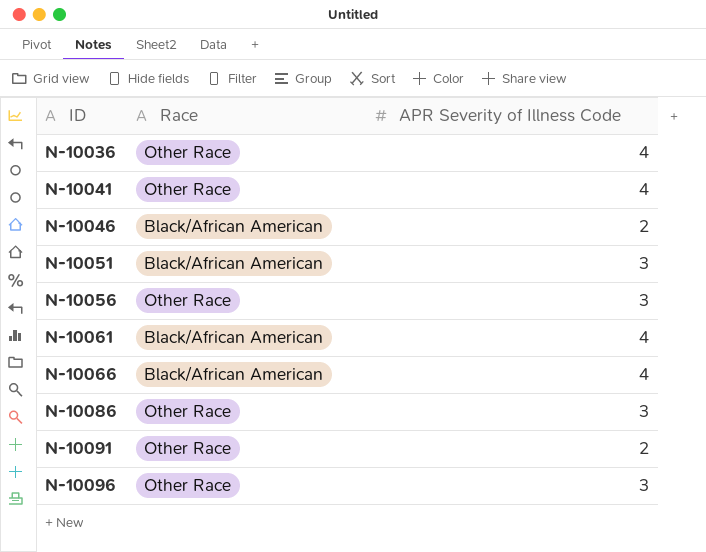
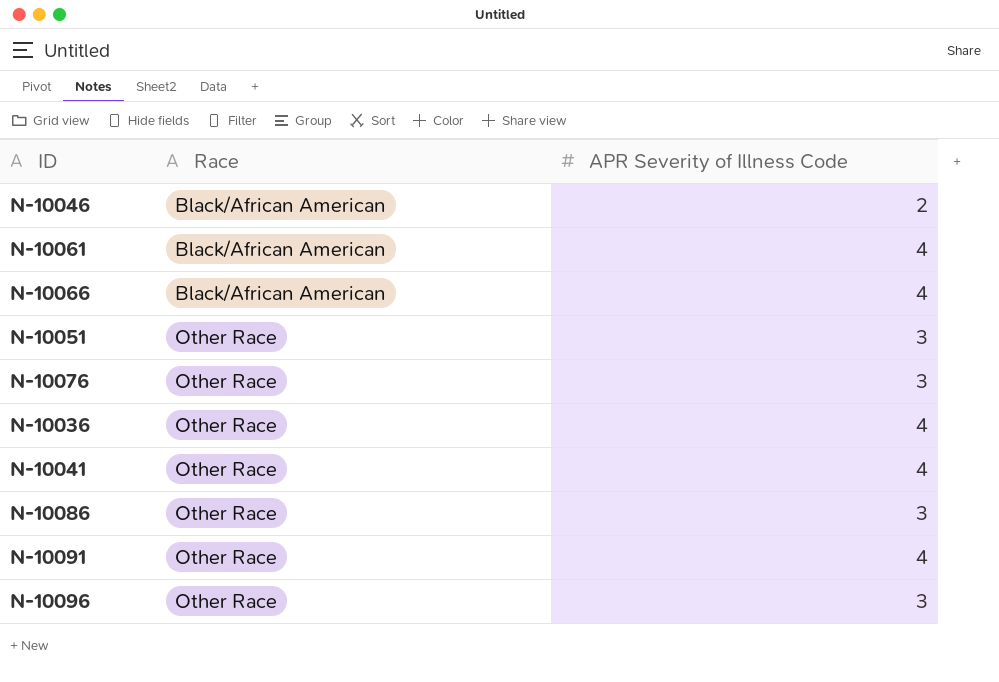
row order: ID ascending -> Race ascending
row N-10056: Other Race | 3 -> none
N-10051 | Race: Black/African American -> Other Race
row N-10076: none -> Other Race | 3
N-10091 | APR Severity of Illness Code: 2 -> 4

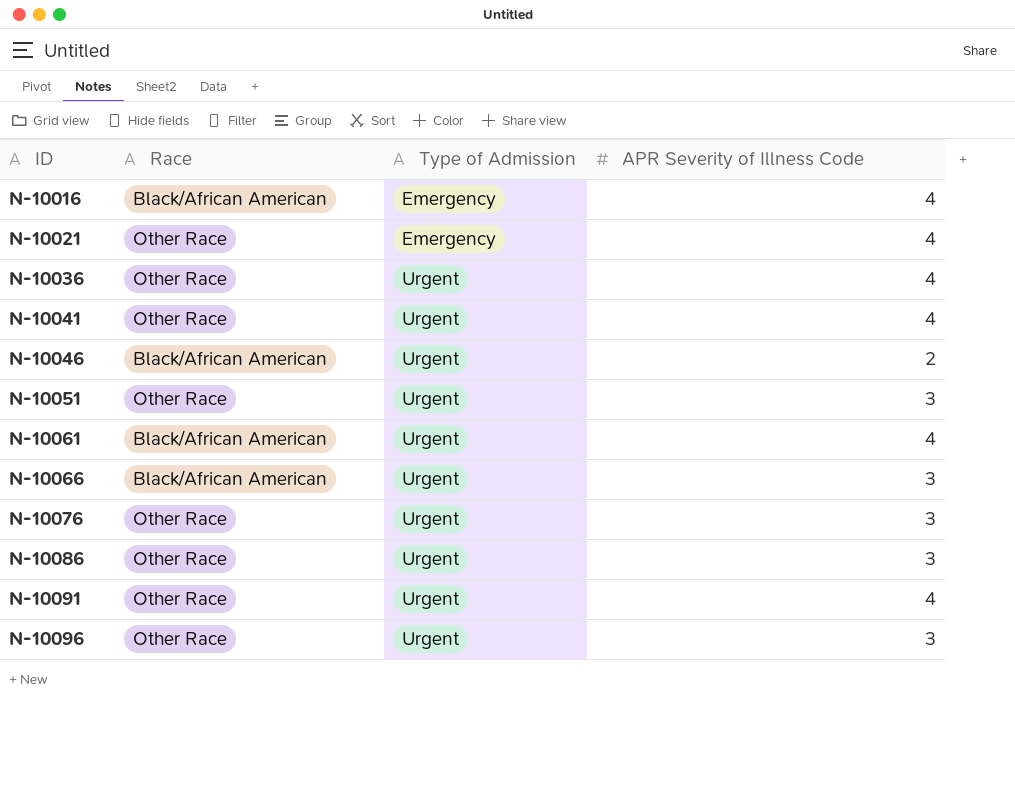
row order: Race ascending -> ID ascending
column Type of Admission | position: none -> 3
row N-10016: none -> Black/African American | Emergency | 4
row N-10021: none -> Other Race | Emergency | 4
N-10066 | APR Severity of Illness Code: 4 -> 3

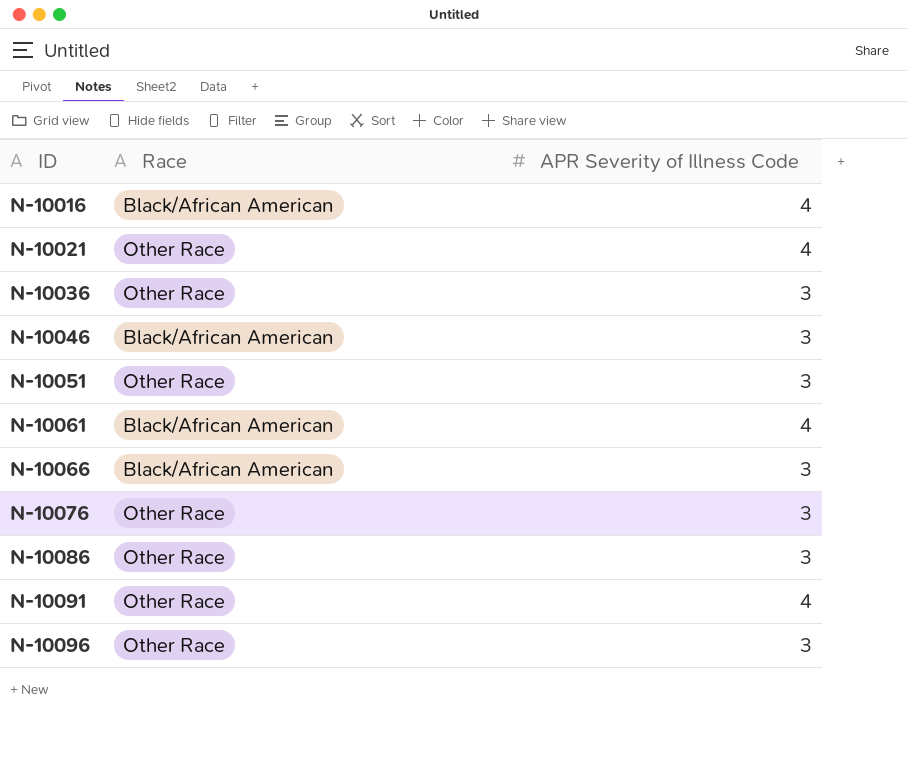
column Type of Admission | position: 3 -> none
row N-10041: Other Race | Urgent | 4 -> none
N-10036 | APR Severity of Illness Code: 4 -> 3
N-10046 | APR Severity of Illness Code: 2 -> 3

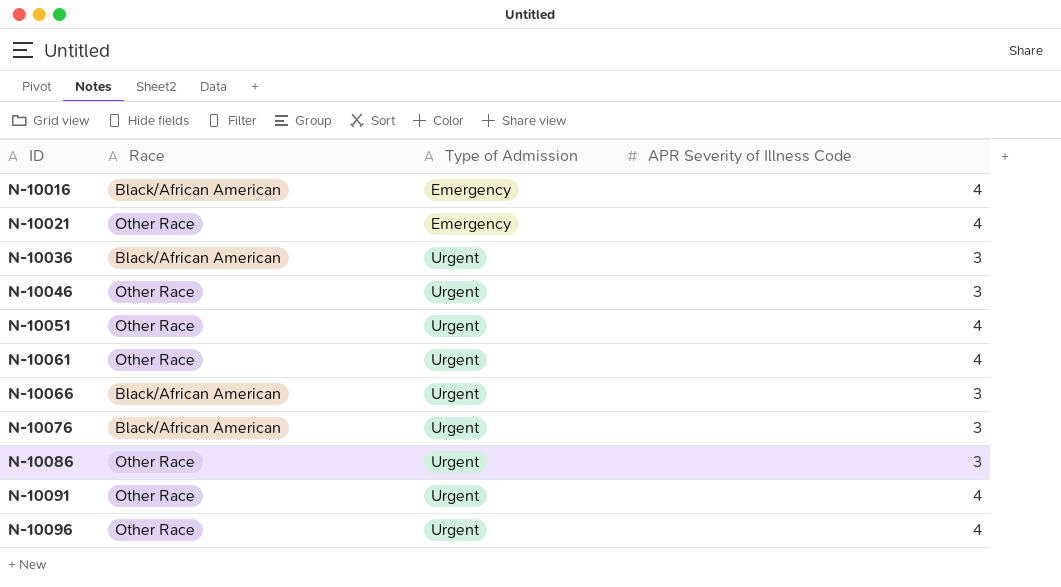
column Type of Admission | position: none -> 3
N-10036 | Race: Other Race -> Black/African American
N-10046 | Race: Black/African American -> Other Race
N-10051 | APR Severity of Illness Code: 3 -> 4
N-10061 | Race: Black/African American -> Other Race
N-10076 | Race: Other Race -> Black/African American
N-10096 | APR Severity of Illness Code: 3 -> 4

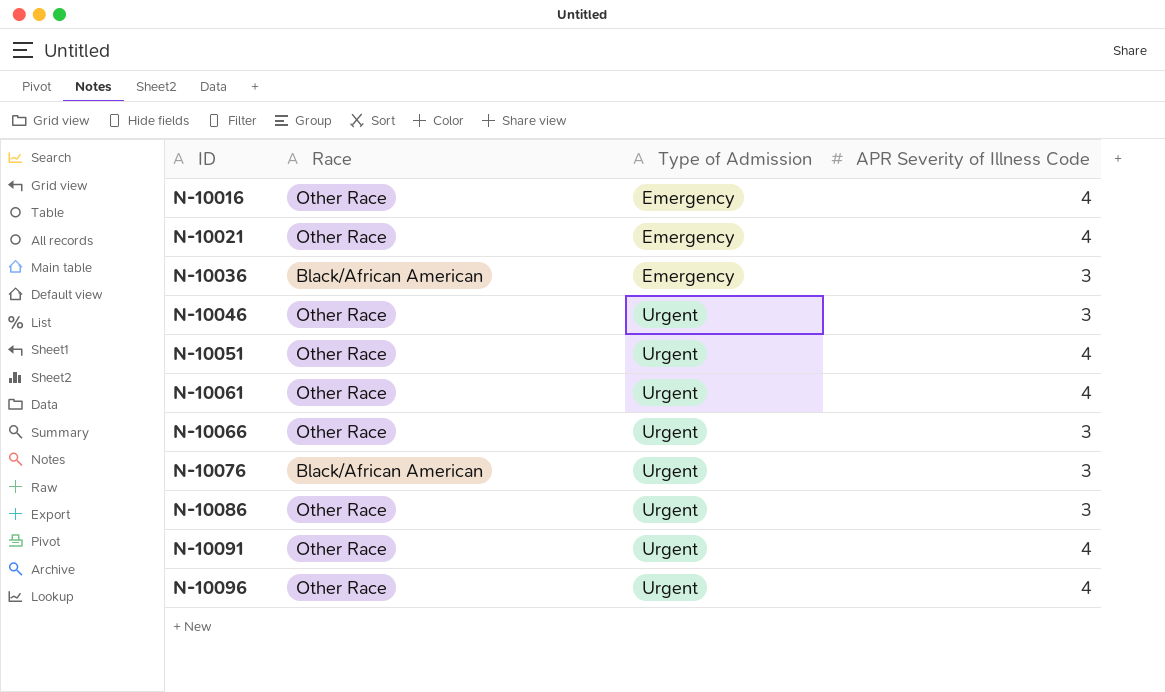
N-10016 | Race: Black/African American -> Other Race
N-10036 | Type of Admission: Urgent -> Emergency
N-10066 | Race: Black/African American -> Other Race

